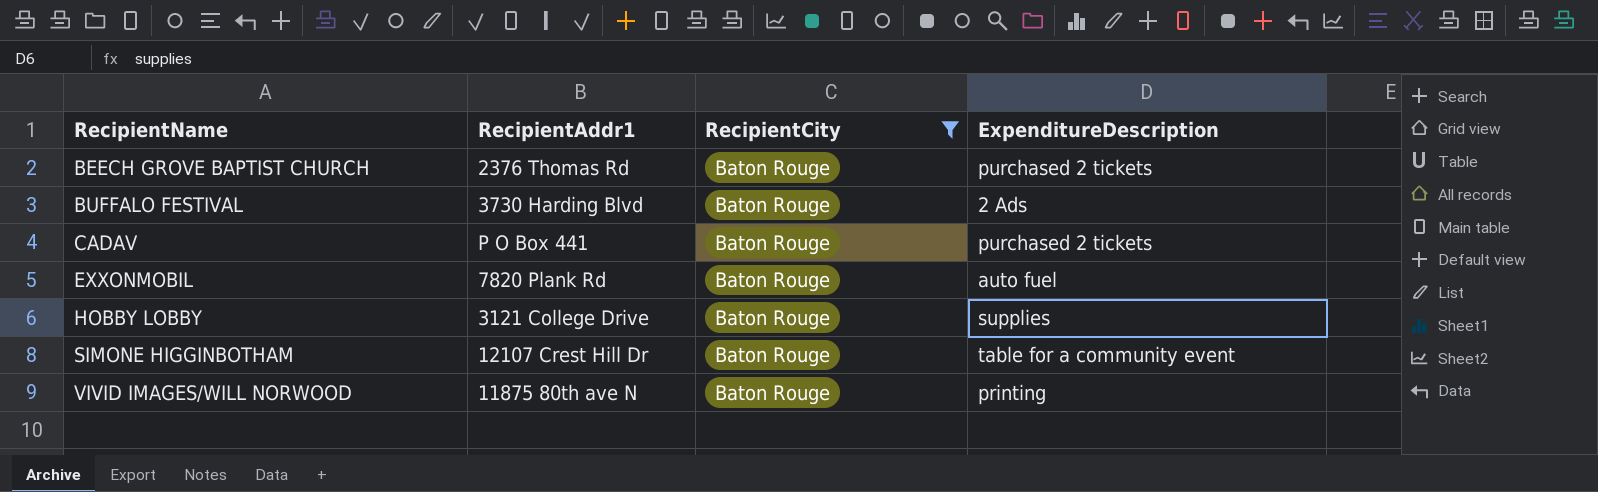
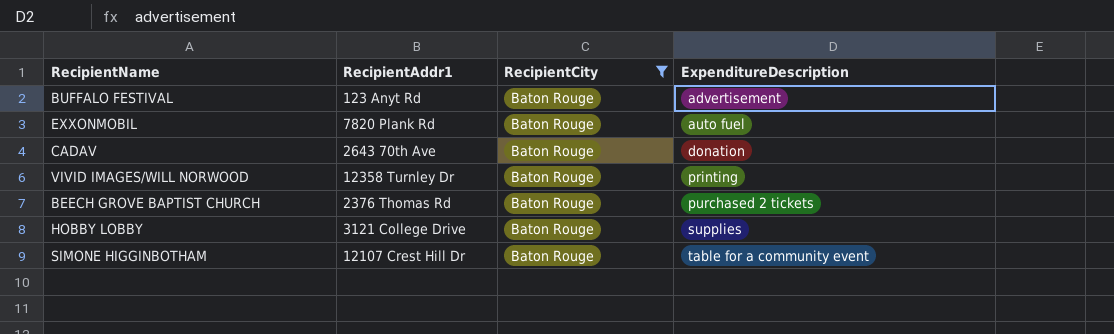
row order: RecipientName ascending -> ExpenditureDescription ascending
BUFFALO FESTIVAL | RecipientAddr1: 3730 Harding Blvd -> 123 Anyt Rd
BUFFALO FESTIVAL | ExpenditureDescription: 2 Ads -> advertisement
CADAV | RecipientAddr1: P O Box 441 -> 2643 70th Ave
CADAV | ExpenditureDescription: purchased 2 tickets -> donation
VIVID IMAGES/WILL NORWOOD | RecipientAddr1: 11875 80th ave N -> 12358 Turnley Dr

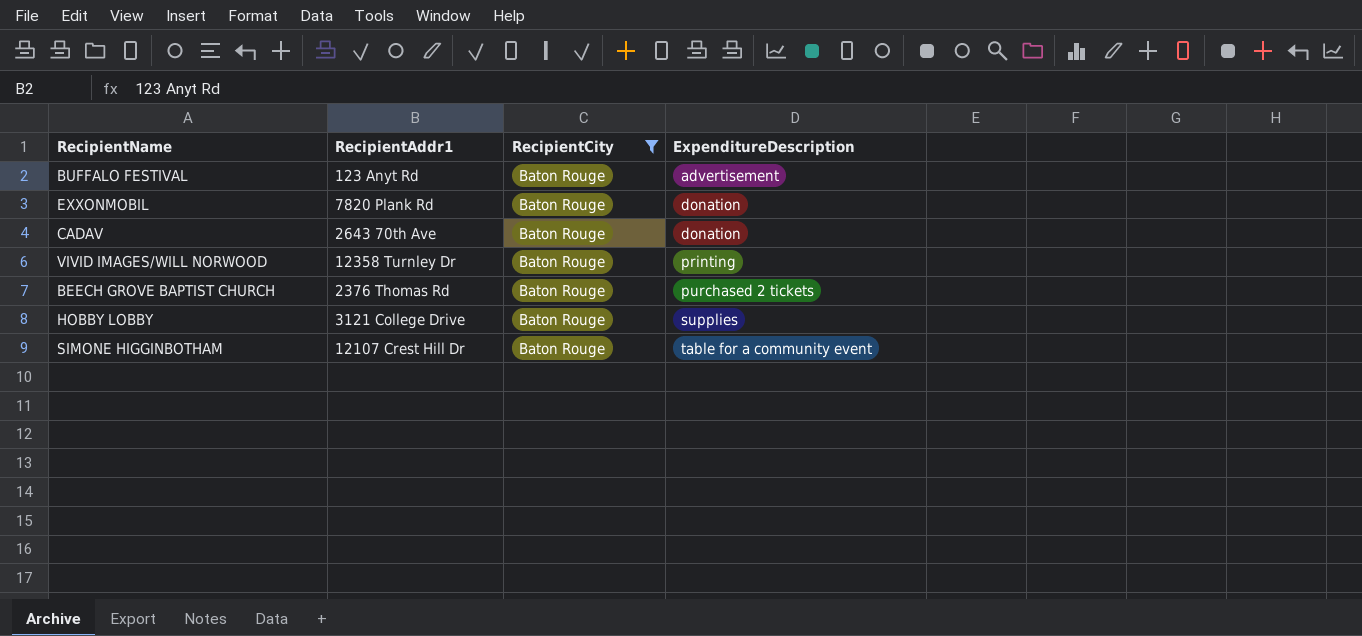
EXXONMOBIL | ExpenditureDescription: auto fuel -> donation

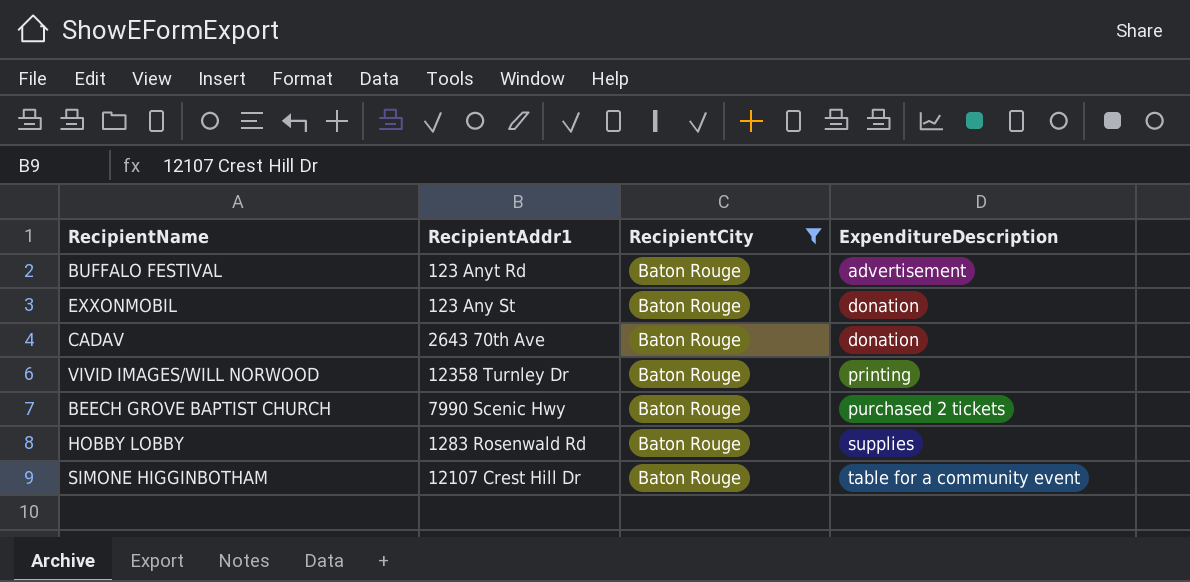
EXXONMOBIL | RecipientAddr1: 7820 Plank Rd -> 123 Any St
BEECH GROVE BAPTIST CHURCH | RecipientAddr1: 2376 Thomas Rd -> 7990 Scenic Hwy
HOBBY LOBBY | RecipientAddr1: 3121 College Drive -> 1283 Rosenwald Rd

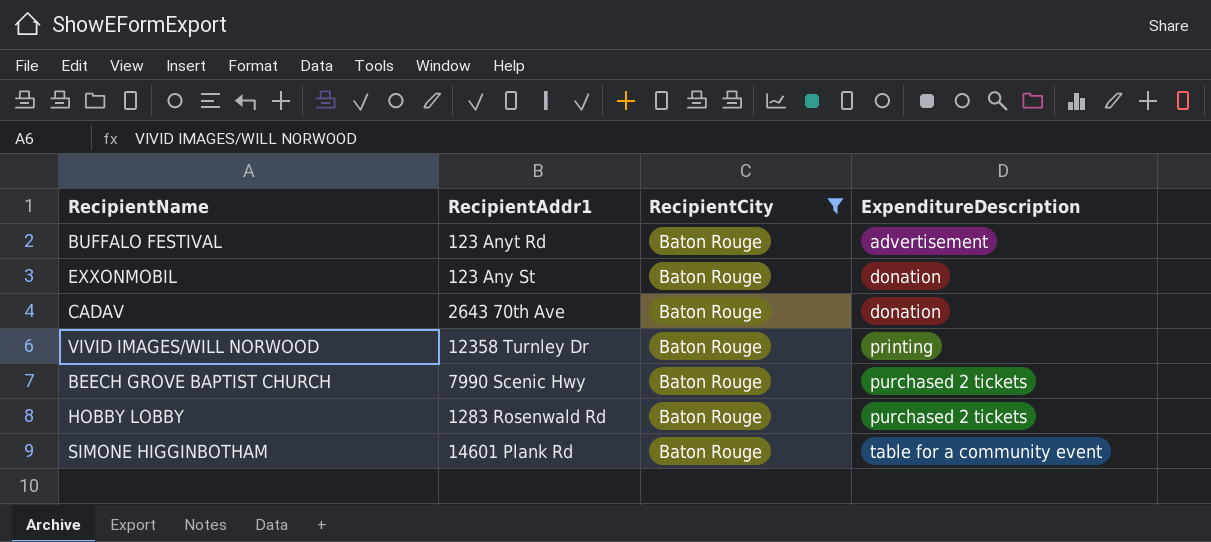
HOBBY LOBBY | ExpenditureDescription: supplies -> purchased 2 tickets
SIMONE HIGGINBOTHAM | RecipientAddr1: 12107 Crest Hill Dr -> 14601 Plank Rd

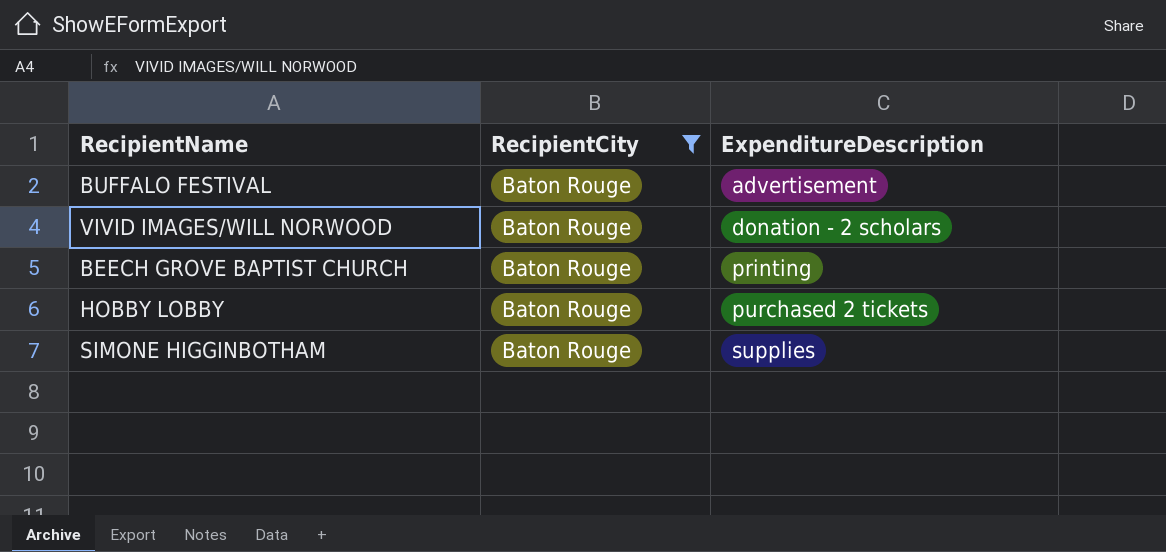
column RecipientAddr1 | position: 2 -> none
row EXXONMOBIL: 123 Any St | Baton Rouge | donation -> none
row CADAV: 2643 70th Ave | Baton Rouge | donation -> none
VIVID IMAGES/WILL NORWOOD | ExpenditureDescription: printing -> donation - 2 scholars
BEECH GROVE BAPTIST CHURCH | ExpenditureDescription: purchased 2 tickets -> printing
SIMONE HIGGINBOTHAM | ExpenditureDescription: table for a community event -> supplies

